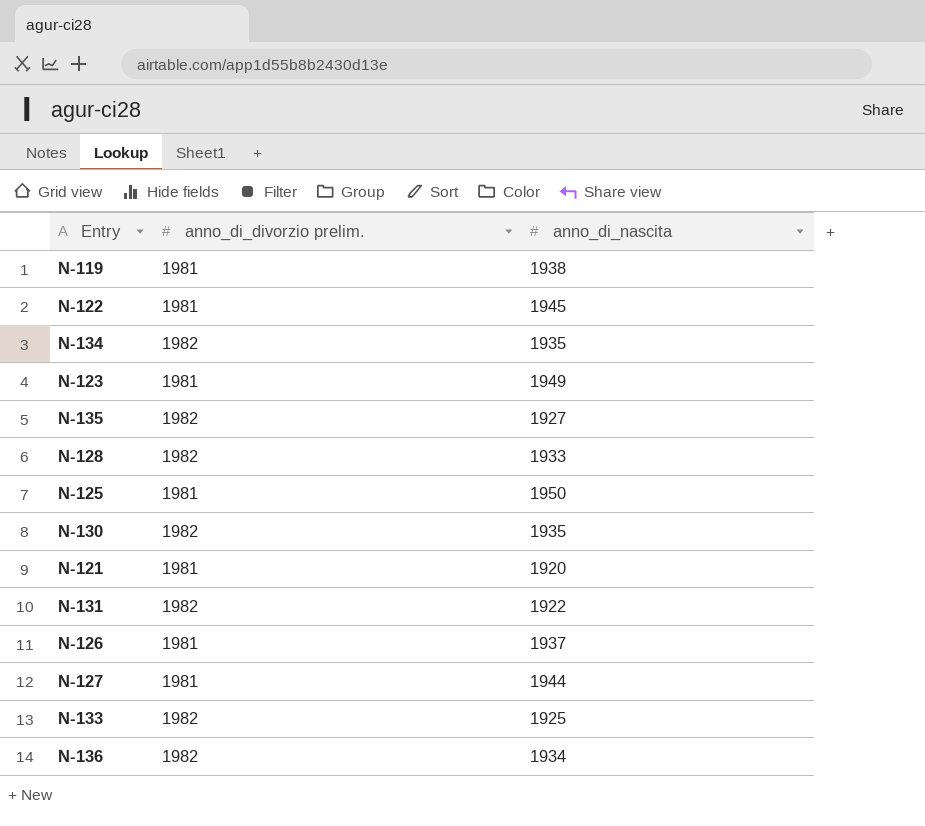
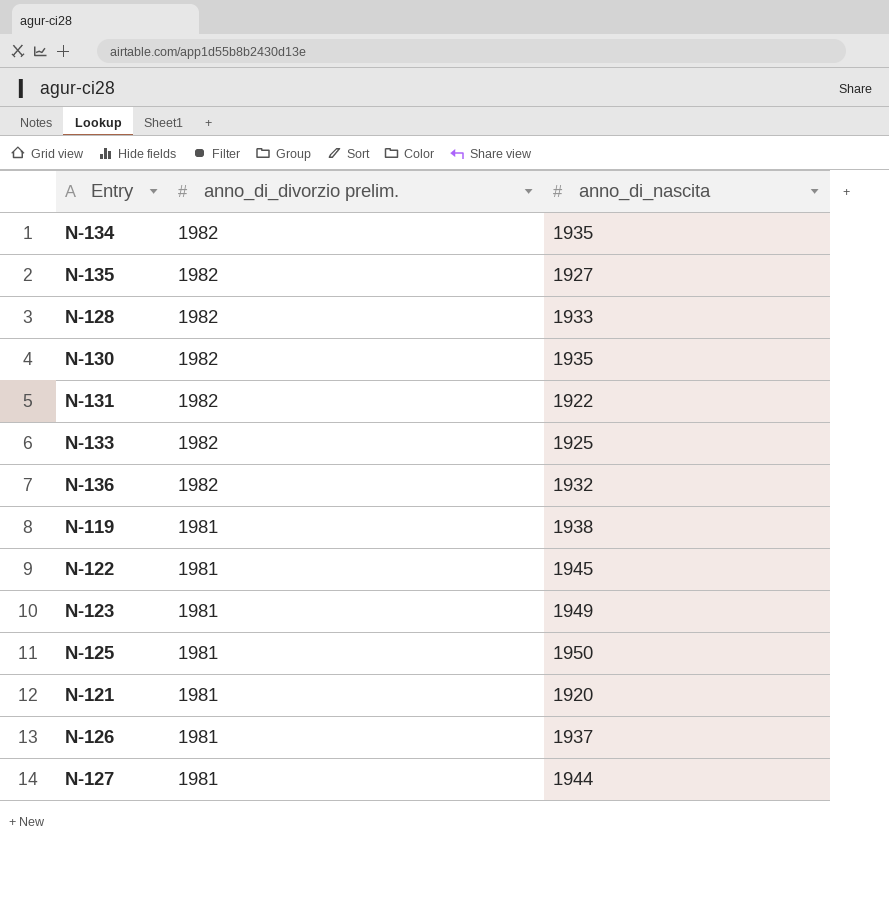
row order: none -> anno_di_divorzio prelim. descending
N-136 | anno_di_nascita: 1934 -> 1932

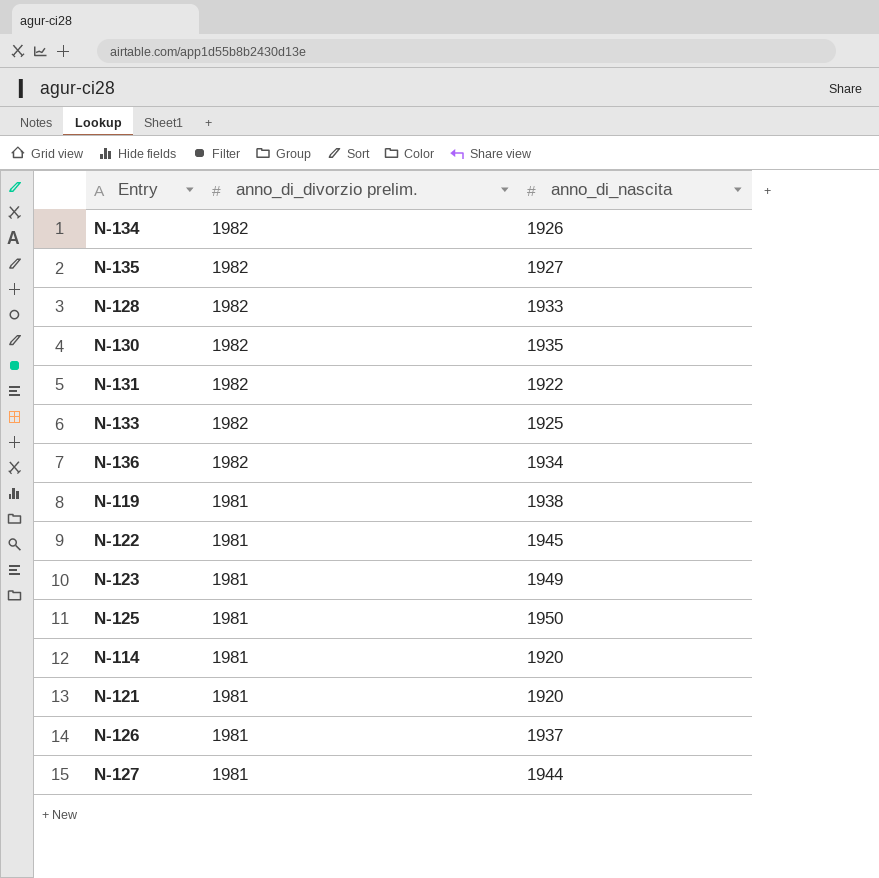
N-134 | anno_di_nascita: 1935 -> 1926
N-136 | anno_di_nascita: 1932 -> 1934
row N-114: none -> 1981 | 1920

